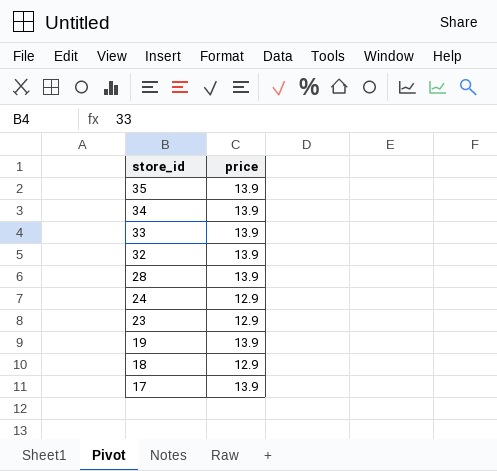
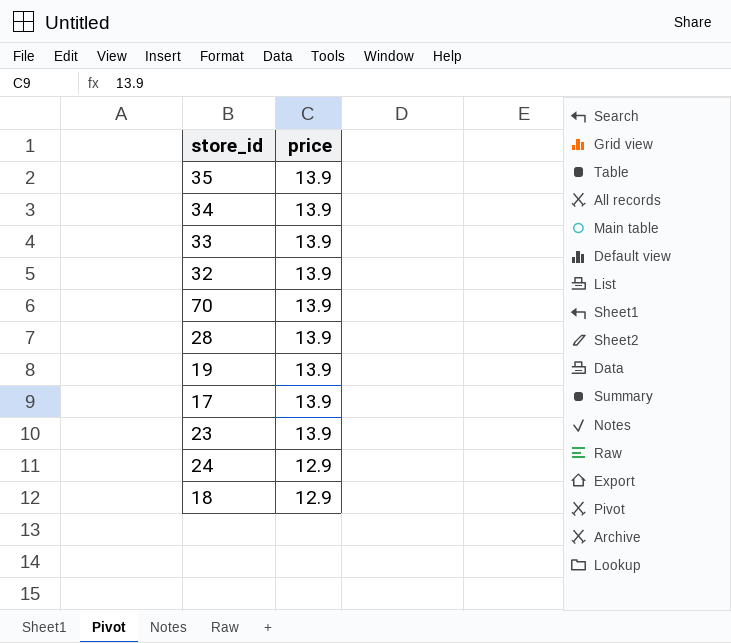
row order: store_id descending -> price descending
row 70: none -> 13.9
23 | price: 12.9 -> 13.9

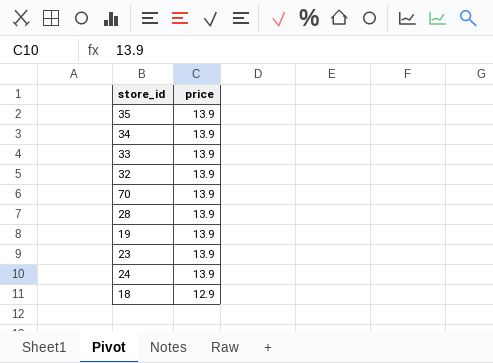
row 17: 13.9 -> none
24 | price: 12.9 -> 13.9

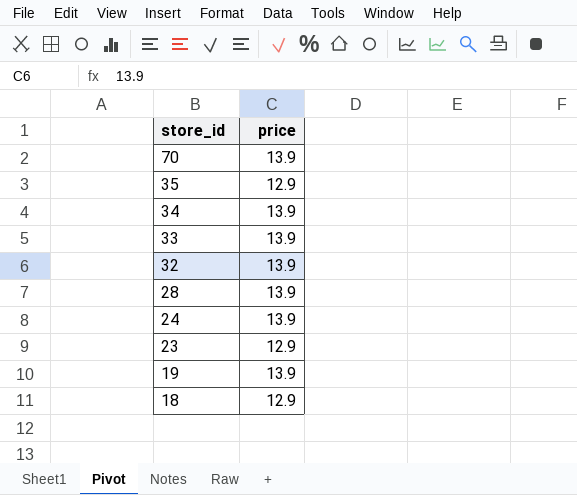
row order: price descending -> store_id descending
35 | price: 13.9 -> 12.9
23 | price: 13.9 -> 12.9

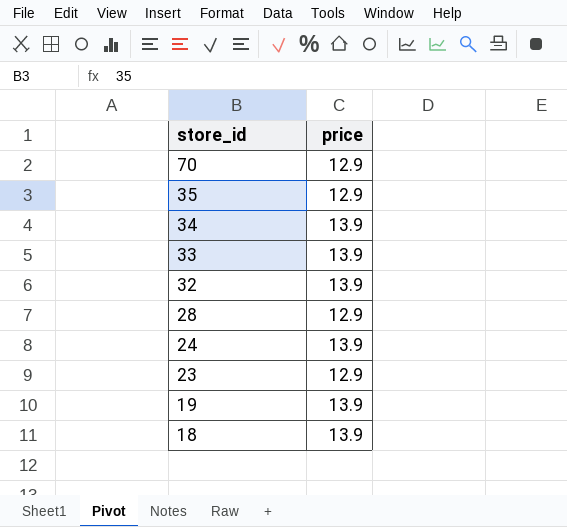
70 | price: 13.9 -> 12.9
28 | price: 13.9 -> 12.9
18 | price: 12.9 -> 13.9

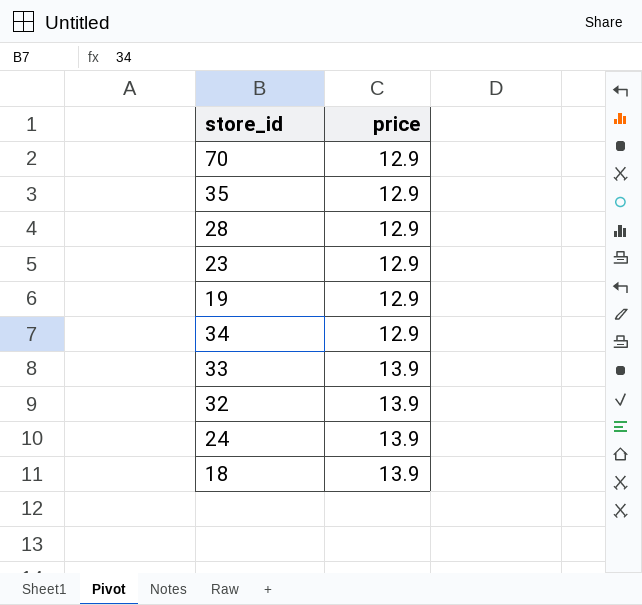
row order: store_id descending -> price ascending
19 | price: 13.9 -> 12.9
34 | price: 13.9 -> 12.9

